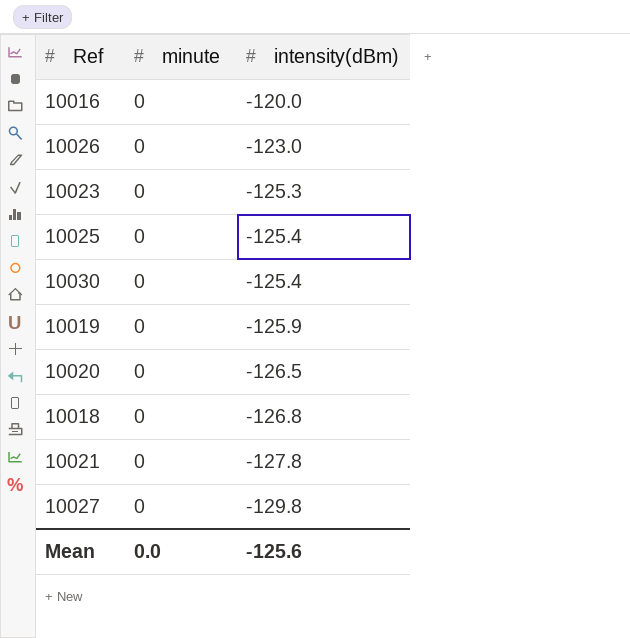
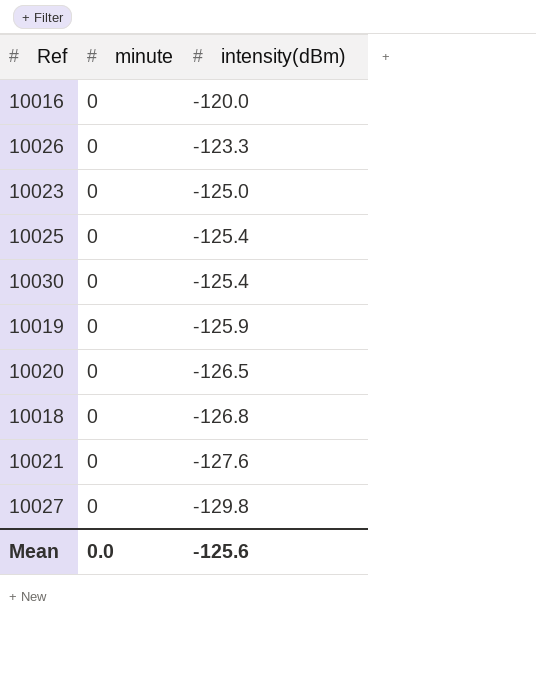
10026 | intensity(dBm): -123.0 -> -123.3
10023 | intensity(dBm): -125.3 -> -125.0
10021 | intensity(dBm): -127.8 -> -127.6

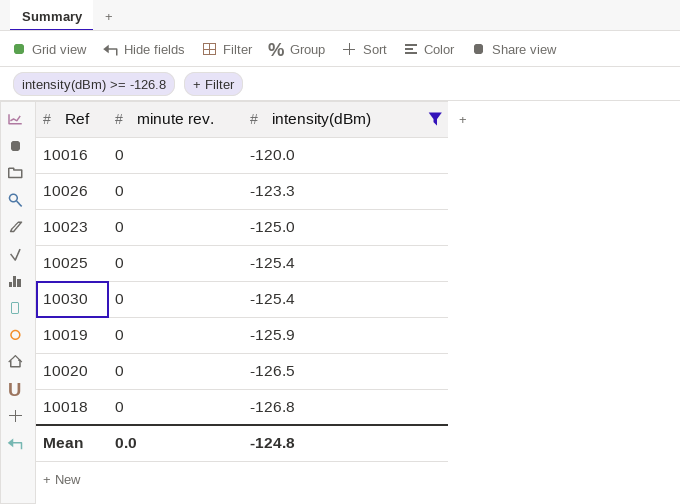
filter: none -> intensity(dBm) >= -126.8
column name: minute -> minute rev.
Mean | intensity(dBm): -125.6 -> -124.8

